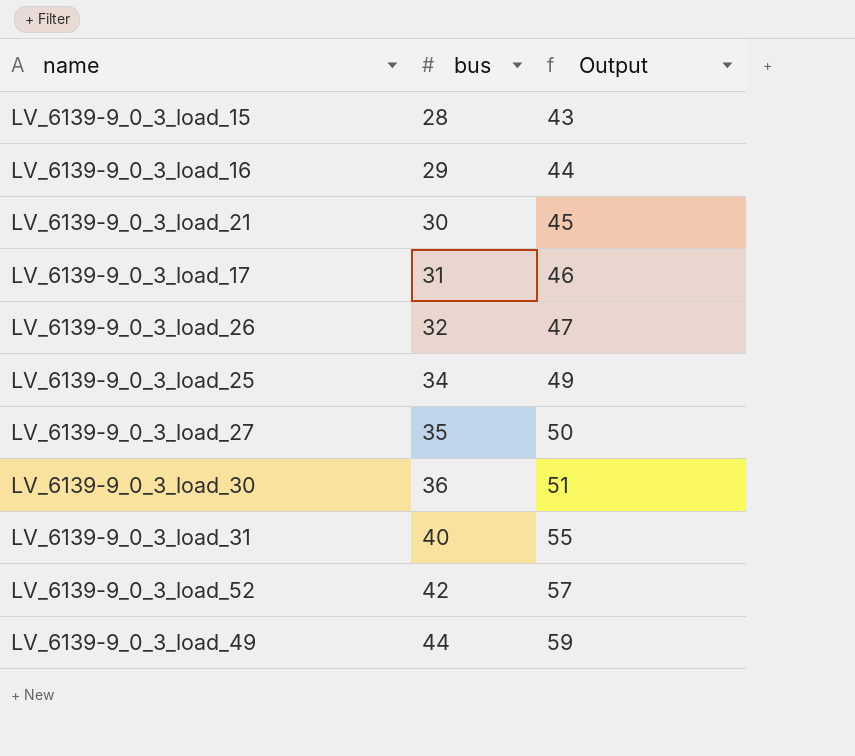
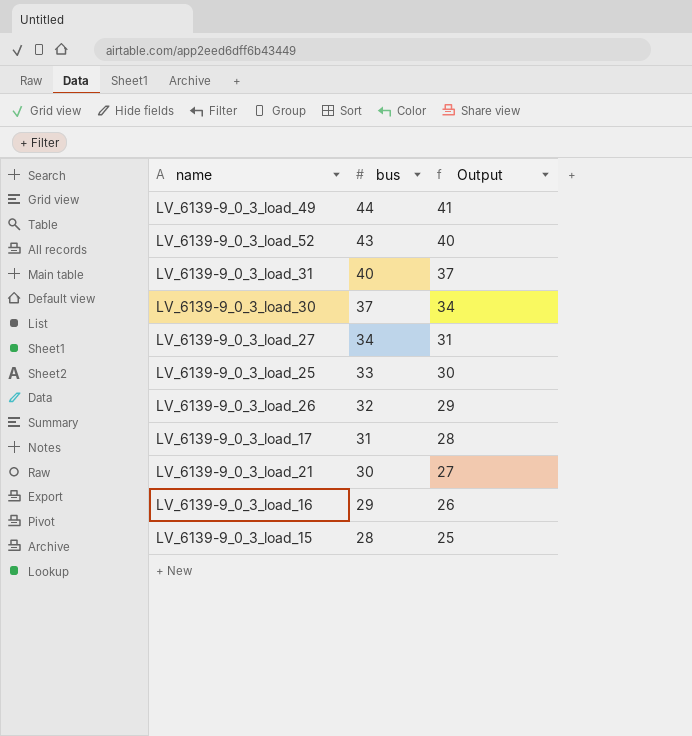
row order: bus ascending -> bus descending
column Output | formula: [bus] + 15 -> [bus] - 3
LV_6139-9_0_3_load_52 | bus: 42 -> 43
LV_6139-9_0_3_load_30 | bus: 36 -> 37
LV_6139-9_0_3_load_27 | bus: 35 -> 34
LV_6139-9_0_3_load_25 | bus: 34 -> 33

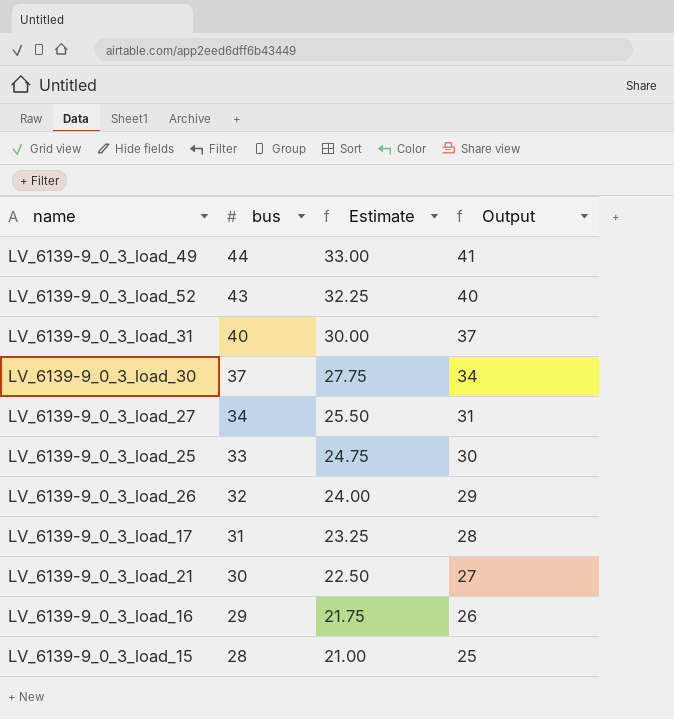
column Estimate | formula: none -> [bus] * 0.75

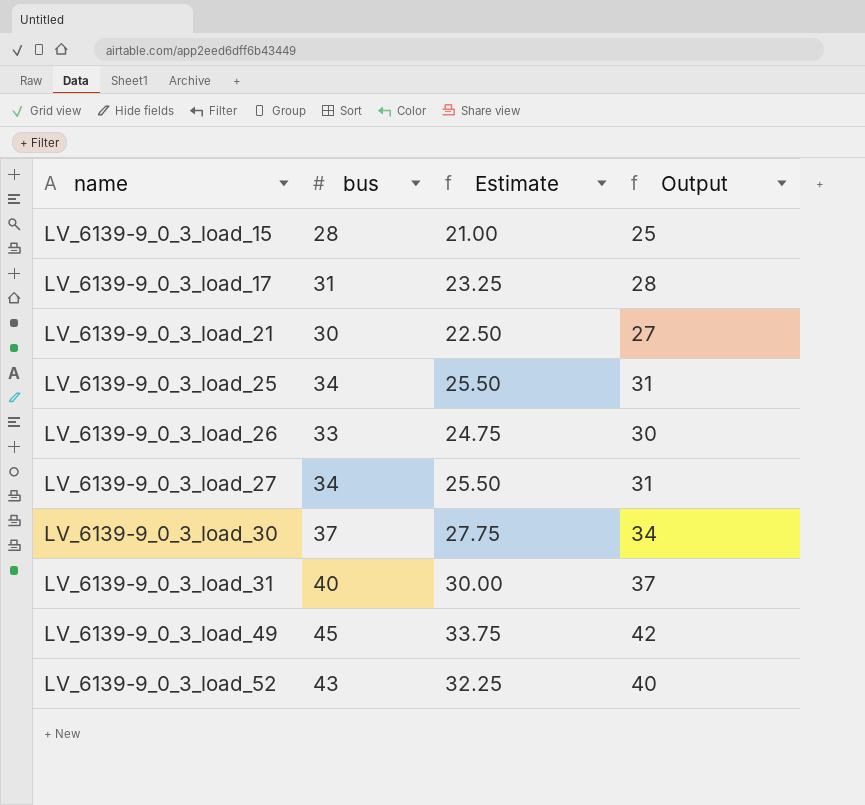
row order: bus descending -> name ascending
row LV_6139-9_0_3_load_16: 29 | 21.75 | 26 -> none
LV_6139-9_0_3_load_25 | bus: 33 -> 34
LV_6139-9_0_3_load_25 | Estimate: 24.75 -> 25.50
LV_6139-9_0_3_load_25 | Output: 30 -> 31
LV_6139-9_0_3_load_26 | bus: 32 -> 33
LV_6139-9_0_3_load_26 | Estimate: 24.00 -> 24.75
LV_6139-9_0_3_load_26 | Output: 29 -> 30
LV_6139-9_0_3_load_49 | bus: 44 -> 45
LV_6139-9_0_3_load_49 | Estimate: 33.00 -> 33.75
LV_6139-9_0_3_load_49 | Output: 41 -> 42

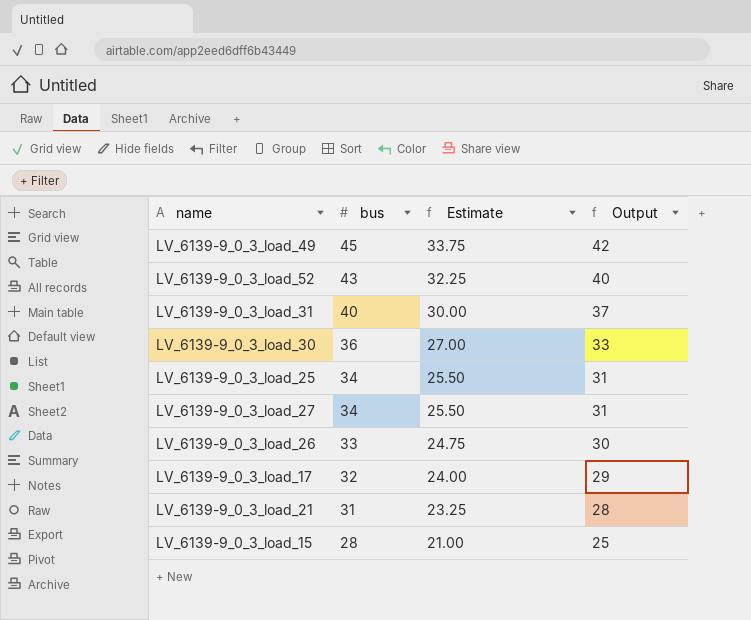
row order: name ascending -> bus descending
LV_6139-9_0_3_load_30 | bus: 37 -> 36
LV_6139-9_0_3_load_30 | Estimate: 27.75 -> 27.00
LV_6139-9_0_3_load_30 | Output: 34 -> 33
LV_6139-9_0_3_load_17 | bus: 31 -> 32
LV_6139-9_0_3_load_17 | Estimate: 23.25 -> 24.00
LV_6139-9_0_3_load_17 | Output: 28 -> 29
LV_6139-9_0_3_load_21 | bus: 30 -> 31
LV_6139-9_0_3_load_21 | Estimate: 22.50 -> 23.25
LV_6139-9_0_3_load_21 | Output: 27 -> 28

